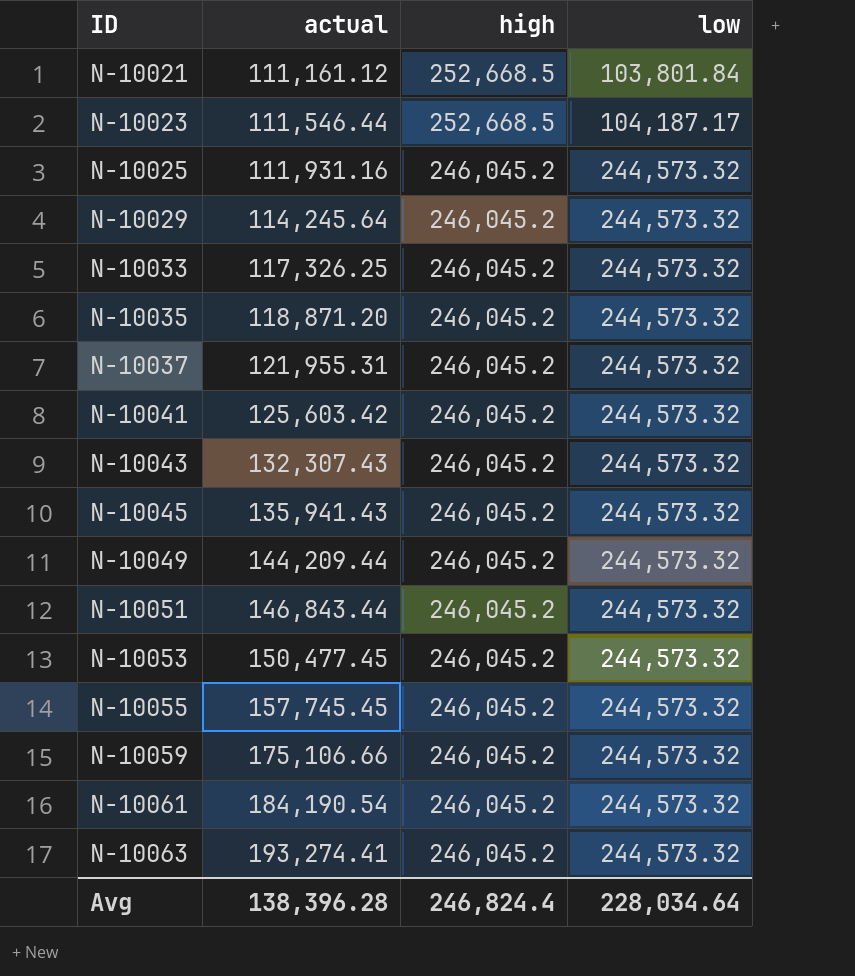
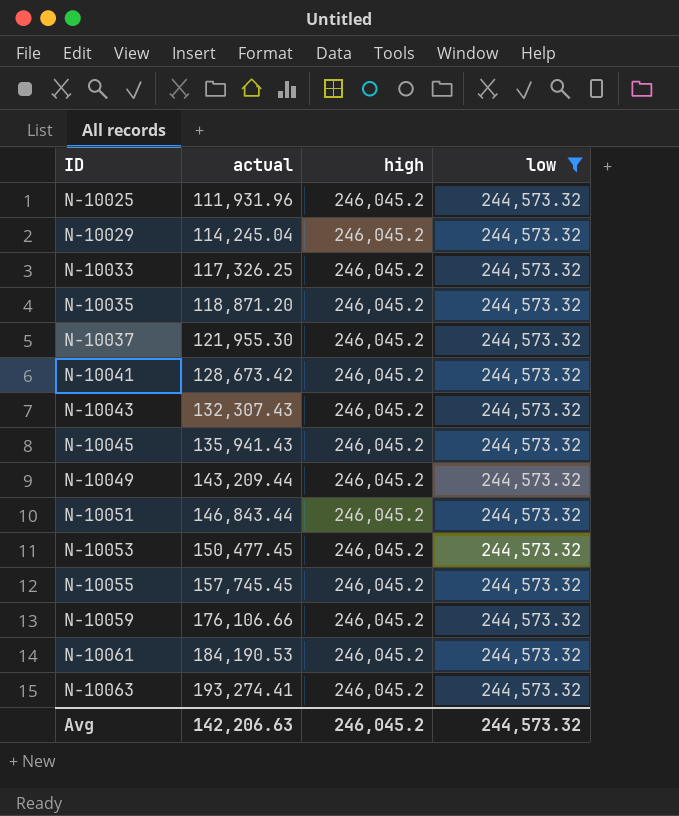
filter: none -> low = 244,573.32
N-10025 | actual: 111,931.16 -> 111,931.96
N-10029 | actual: 114,245.64 -> 114,245.04
N-10037 | actual: 121,955.31 -> 121,955.30
N-10041 | actual: 125,603.42 -> 128,673.42
N-10049 | actual: 144,209.44 -> 143,209.44
N-10059 | actual: 175,106.66 -> 176,106.66
N-10061 | actual: 184,190.54 -> 184,190.53
Avg | actual: 138,396.28 -> 142,206.63
Avg | high: 246,824.4 -> 246,045.2
Avg | low: 228,034.64 -> 244,573.32

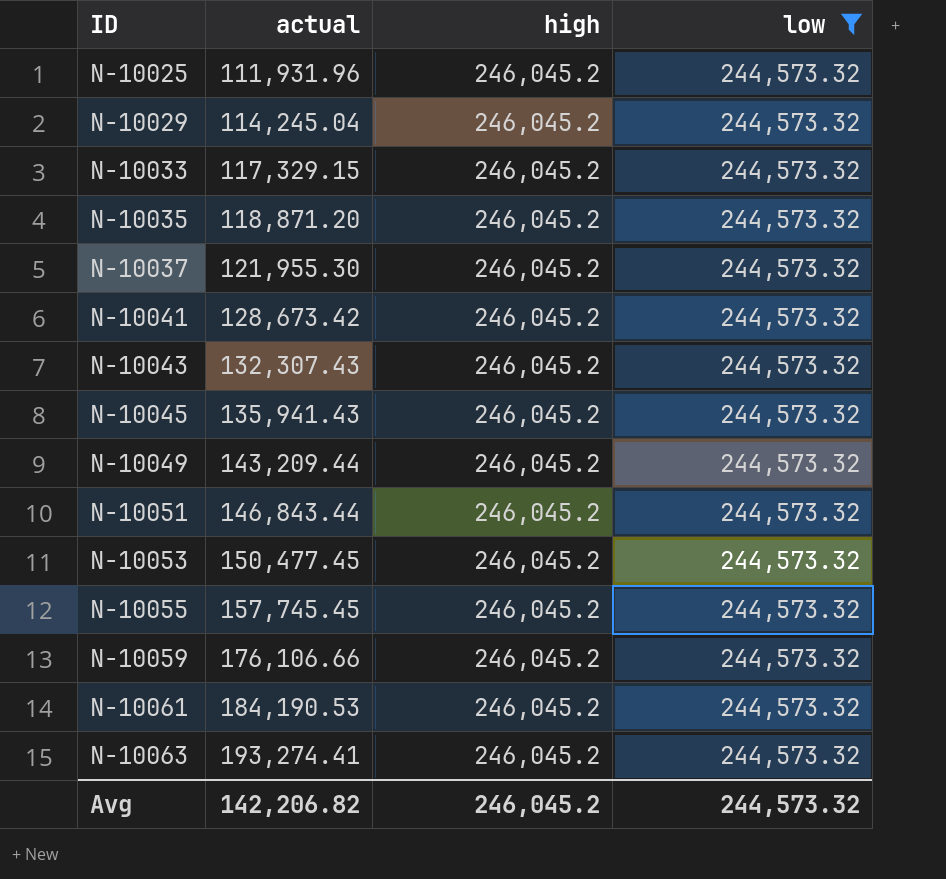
N-10033 | actual: 117,326.25 -> 117,329.15
Avg | actual: 142,206.63 -> 142,206.82

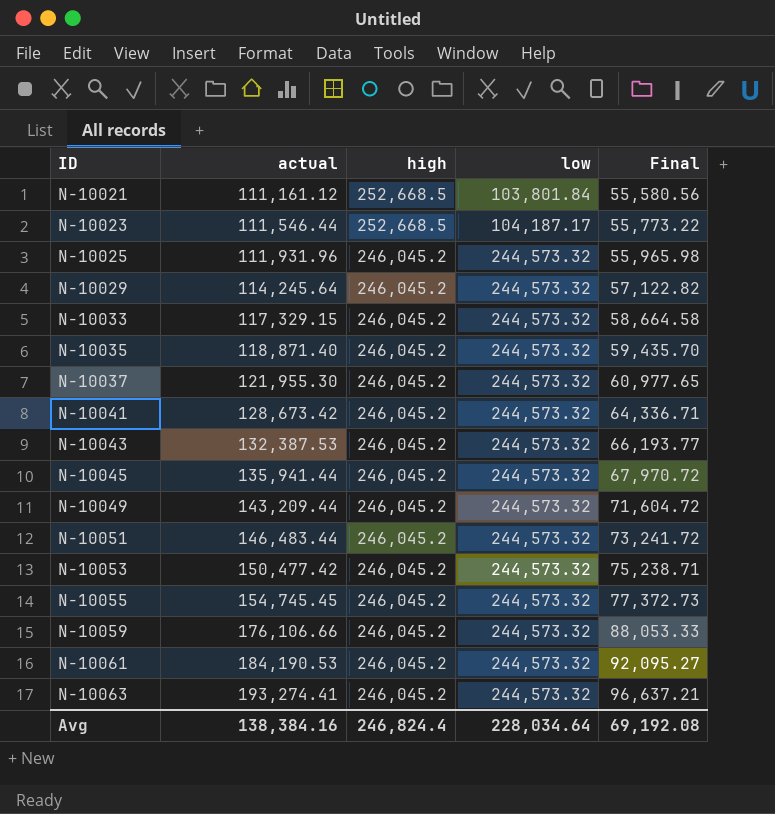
filter: low = 244,573.32 -> none
column Final | formula: none -> [actual] * 0.5
N-10029 | actual: 114,245.04 -> 114,245.64
N-10035 | actual: 118,871.20 -> 118,871.40
N-10043 | actual: 132,307.43 -> 132,387.53
N-10045 | actual: 135,941.43 -> 135,941.44
N-10051 | actual: 146,843.44 -> 146,483.44
N-10053 | actual: 150,477.45 -> 150,477.42
N-10055 | actual: 157,745.45 -> 154,745.45
Avg | actual: 142,206.82 -> 138,384.16
Avg | high: 246,045.2 -> 246,824.4
Avg | low: 244,573.32 -> 228,034.64

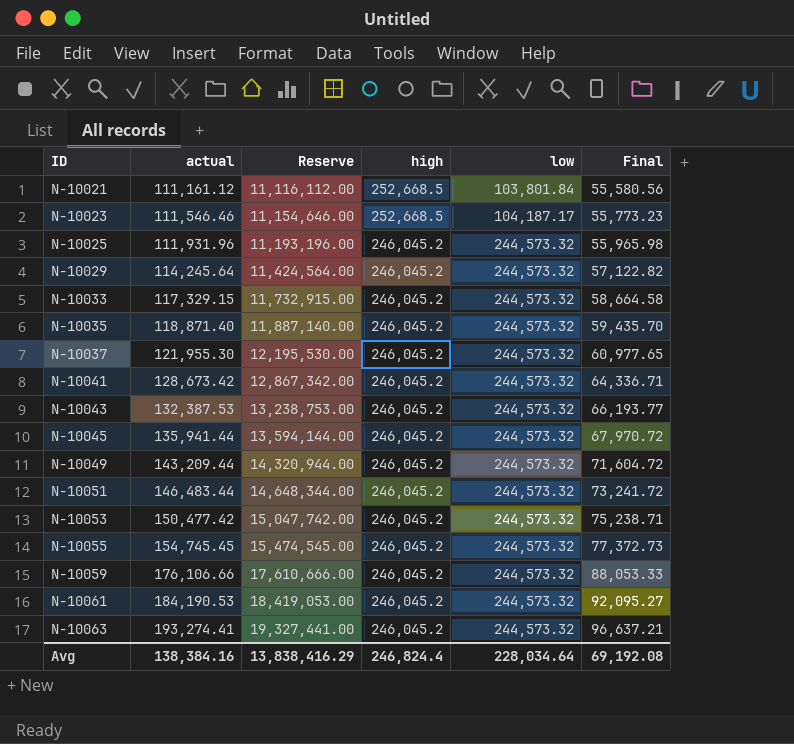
column Reserve | formula: none -> [actual] * 100
N-10023 | actual: 111,546.44 -> 111,546.46
N-10023 | Final: 55,773.22 -> 55,773.23

